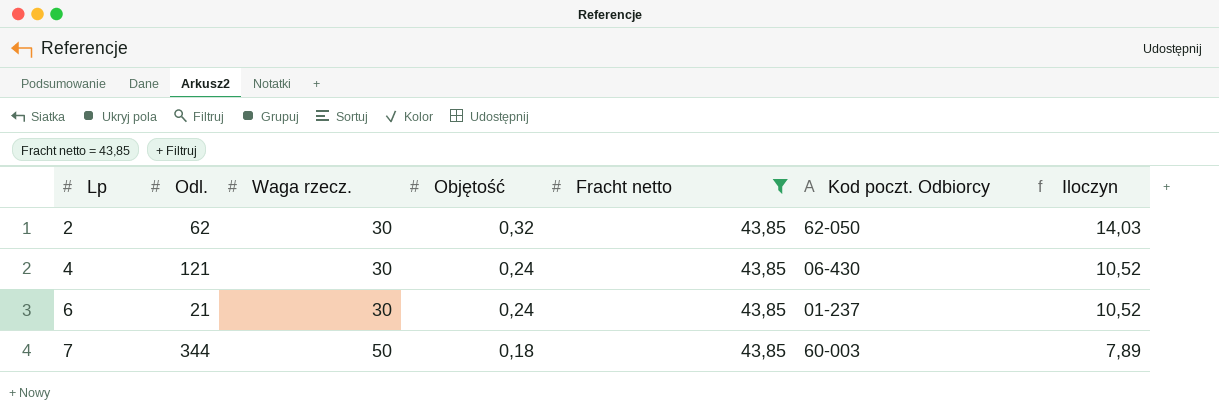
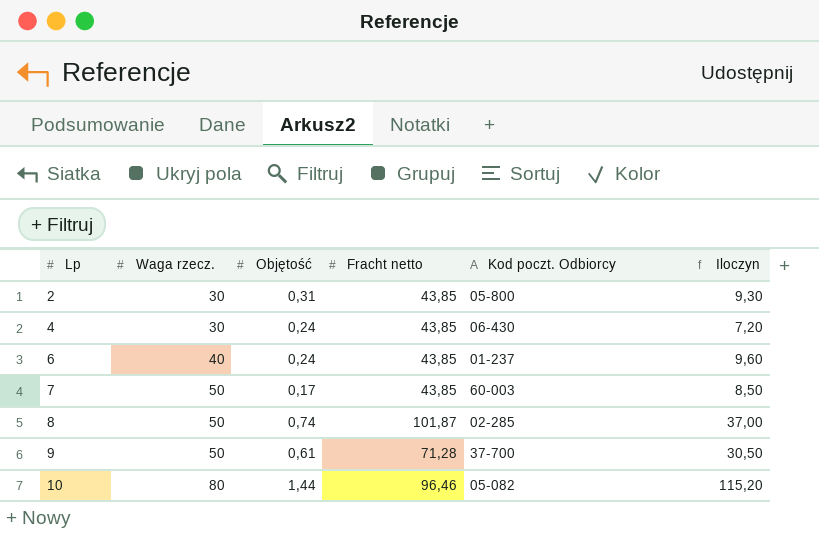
filter: Fracht netto = 43,85 -> none
column Odl. | position: 2 -> none
column Iloczyn | formula: [Objętość] * [Fracht netto] -> [Waga rzecz.] * [Objętość]
2 | Objętość: 0,32 -> 0,31
2 | Kod poczt. Odbiorcy: 62-050 -> 05-800
6 | Waga rzecz.: 30 -> 40
7 | Objętość: 0,18 -> 0,17

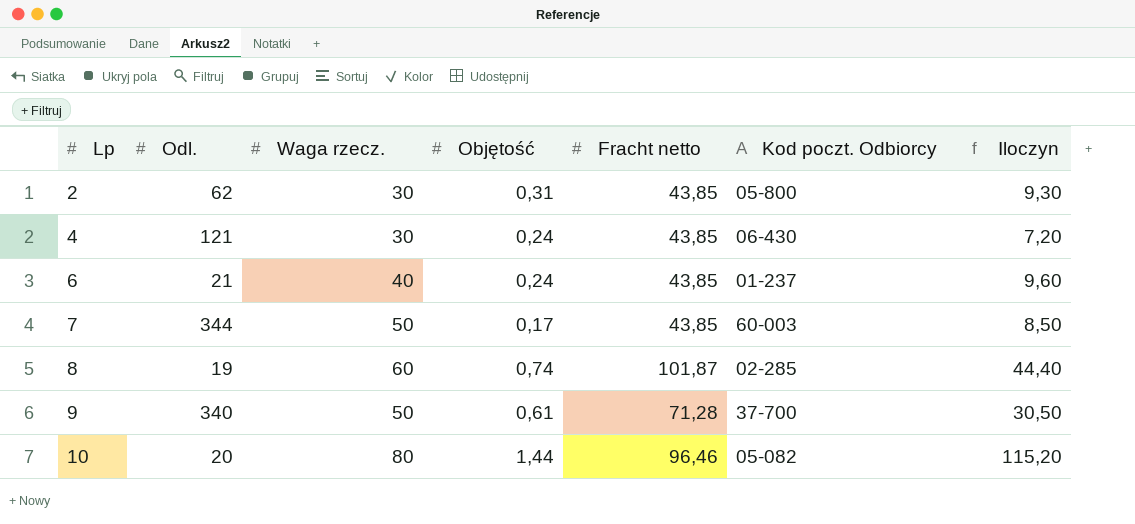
column Odl. | position: none -> 2
8 | Waga rzecz.: 50 -> 60
8 | Iloczyn: 37,00 -> 44,40

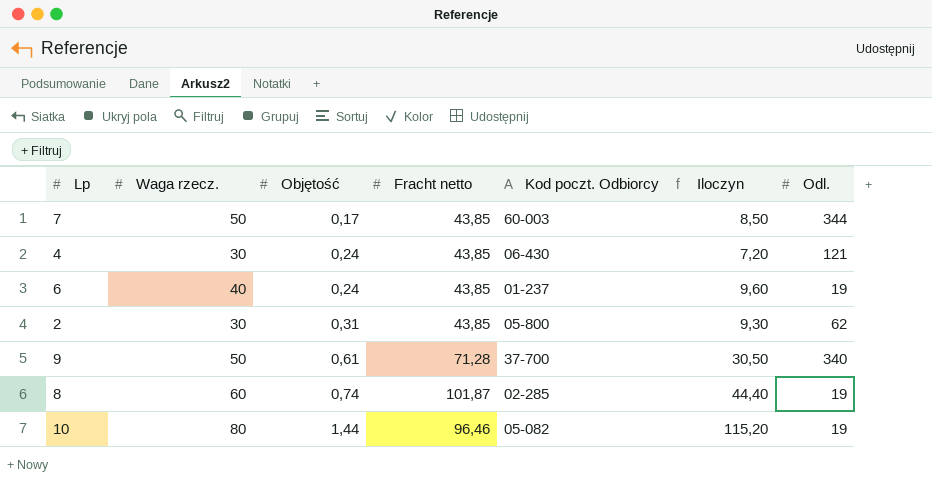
row order: Lp ascending -> Objętość ascending
column Odl. | position: 2 -> 7
6 | Odl.: 21 -> 19
10 | Odl.: 20 -> 19

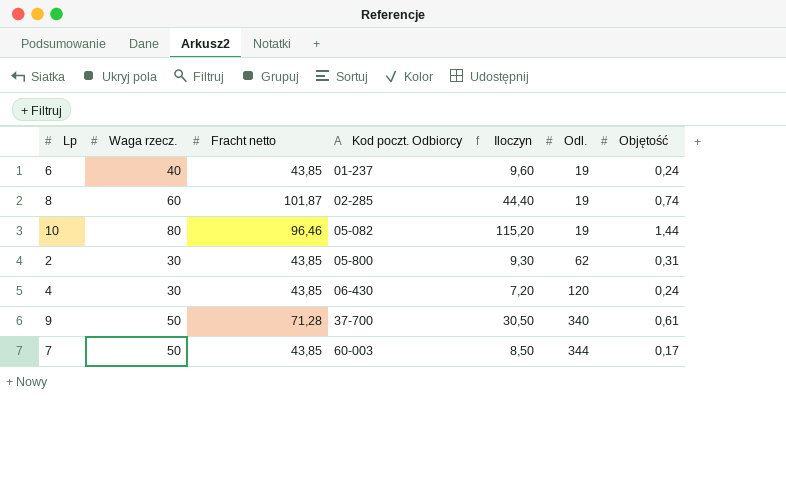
row order: Objętość ascending -> Kod poczt. Odbiorcy ascending
column Objętość | position: 3 -> 7
4 | Odl.: 121 -> 120

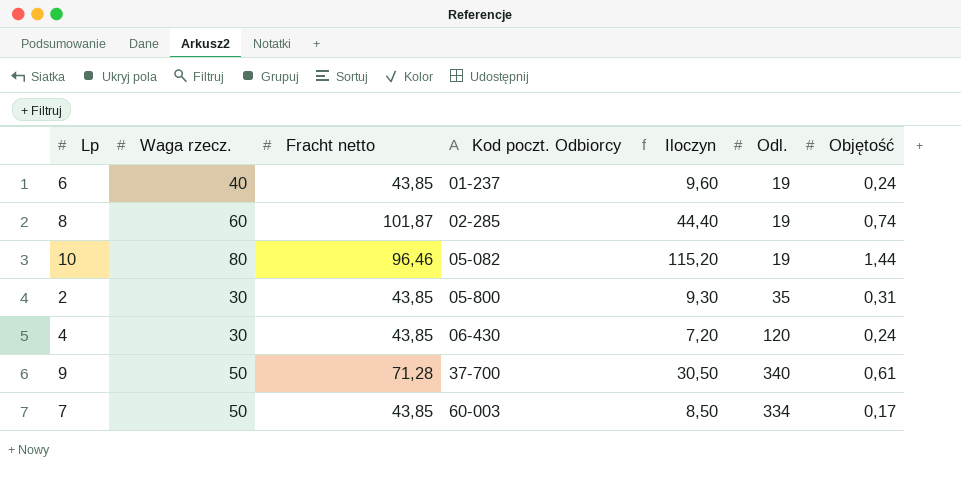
2 | Odl.: 62 -> 35
7 | Odl.: 344 -> 334

